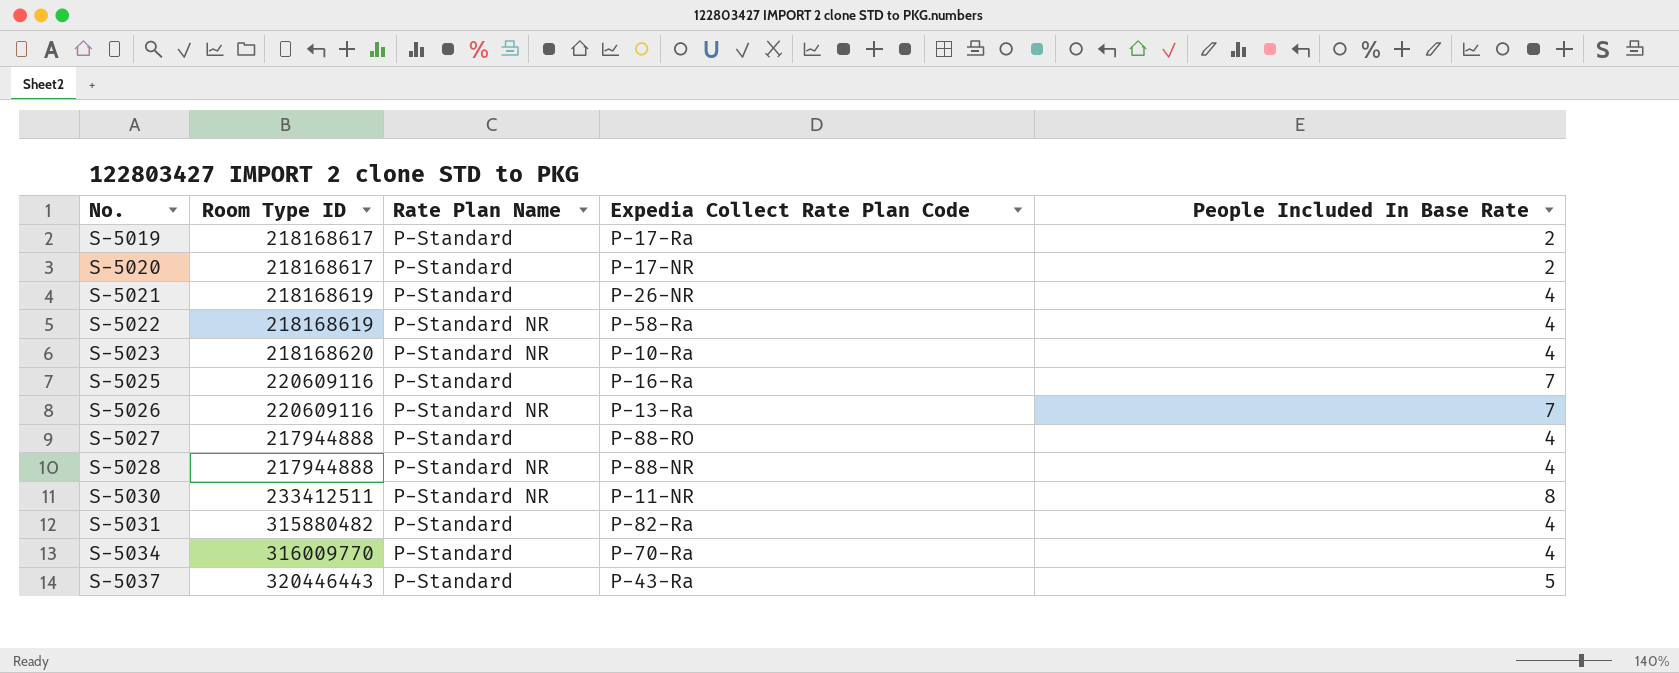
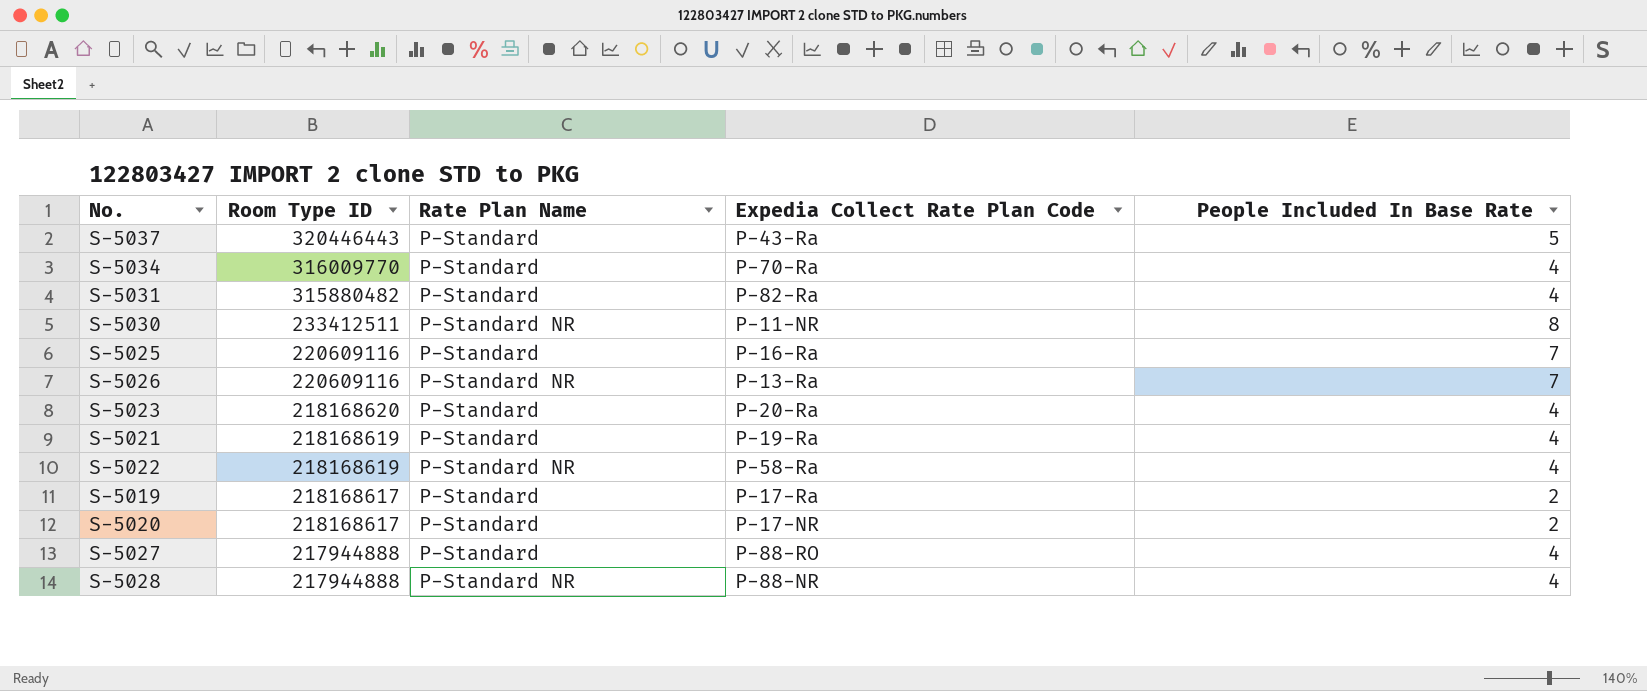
row order: No. ascending -> Room Type ID descending
S-5023 | Rate Plan Name: P-Standard NR -> P-Standard
S-5023 | Expedia Collect Rate Plan Code: P-10-Ra -> P-20-Ra
S-5021 | Expedia Collect Rate Plan Code: P-26-NR -> P-19-Ra

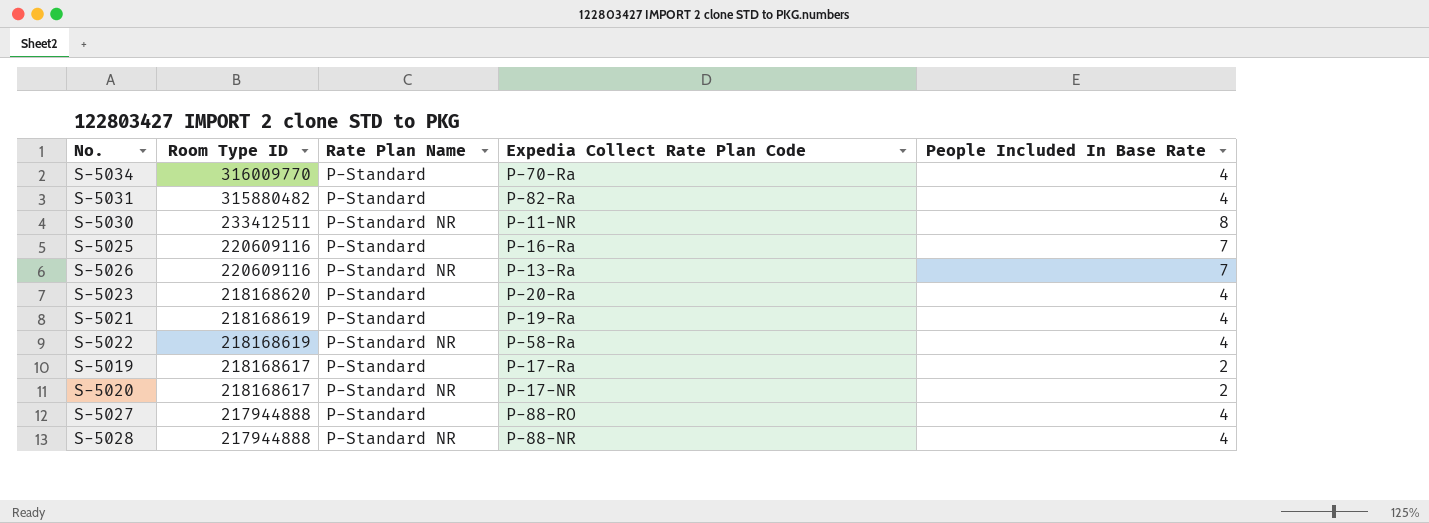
row S-5037: 320446443 | P-Standard | P-43-Ra | 5 -> none
S-5020 | Rate Plan Name: P-Standard -> P-Standard NR

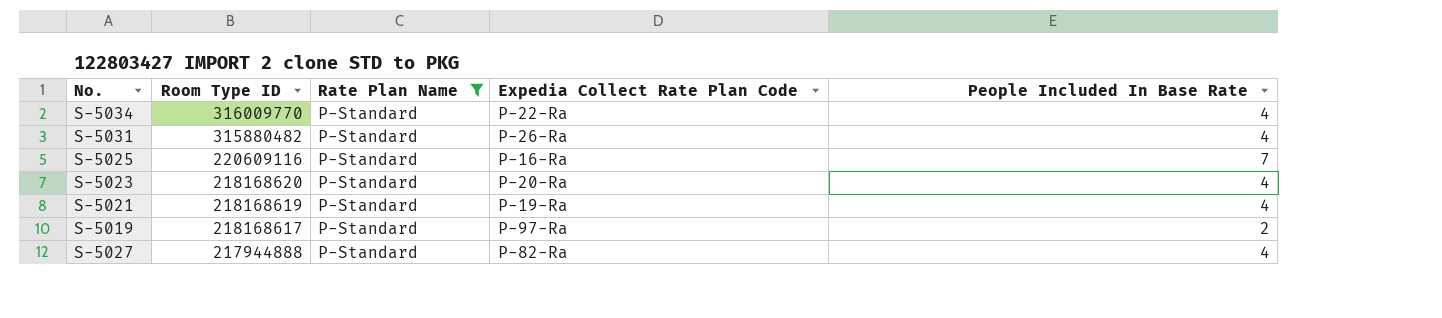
filter: none -> Rate Plan Name = P-Standard
S-5034 | Expedia Collect Rate Plan Code: P-70-Ra -> P-22-Ra
S-5031 | Expedia Collect Rate Plan Code: P-82-Ra -> P-26-Ra
S-5019 | Expedia Collect Rate Plan Code: P-17-Ra -> P-97-Ra
S-5027 | Expedia Collect Rate Plan Code: P-88-RO -> P-82-Ra

